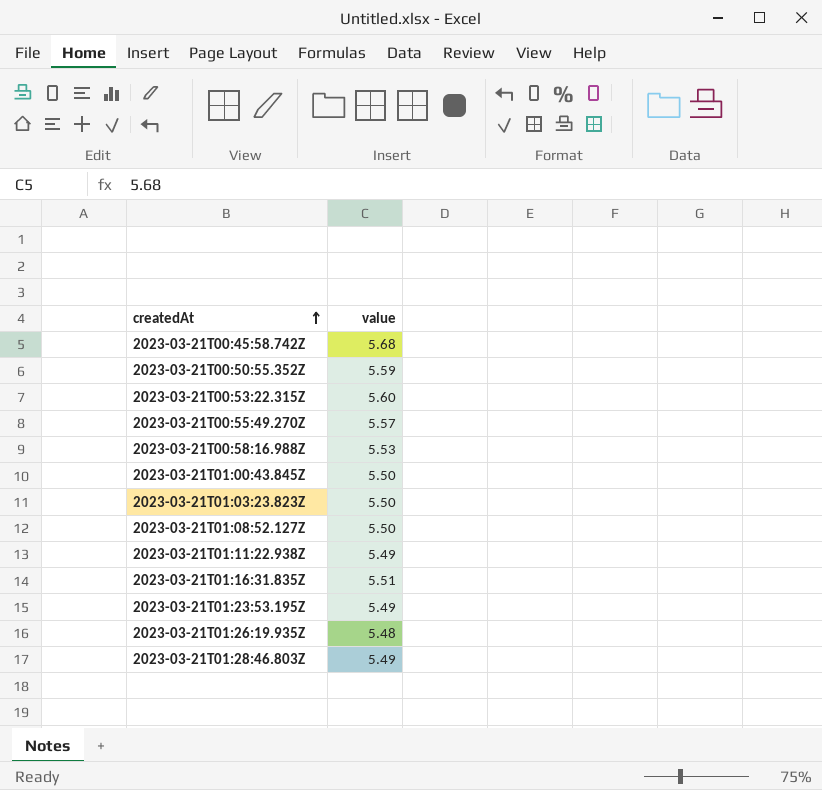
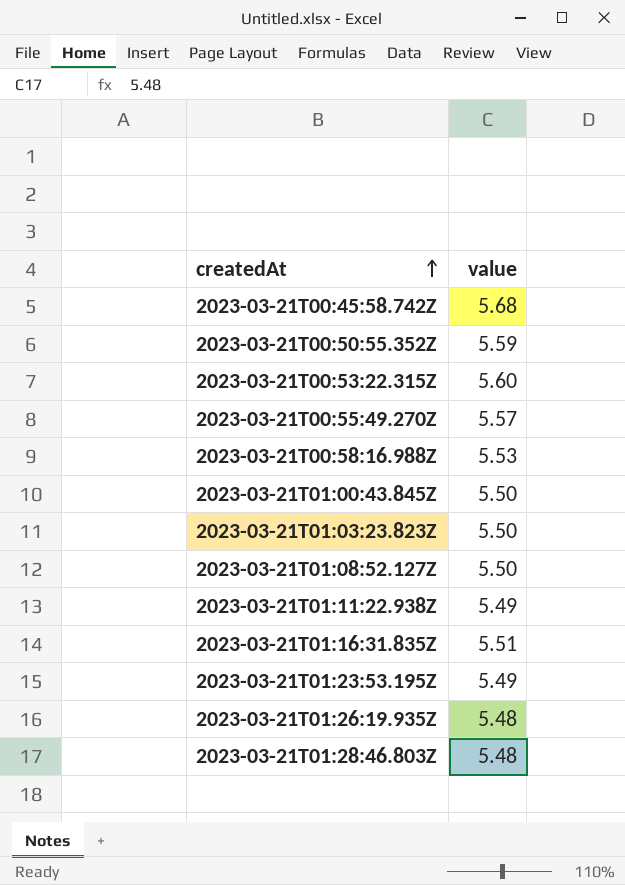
2023-03-21T01:28:46.803Z | value: 5.49 -> 5.48

